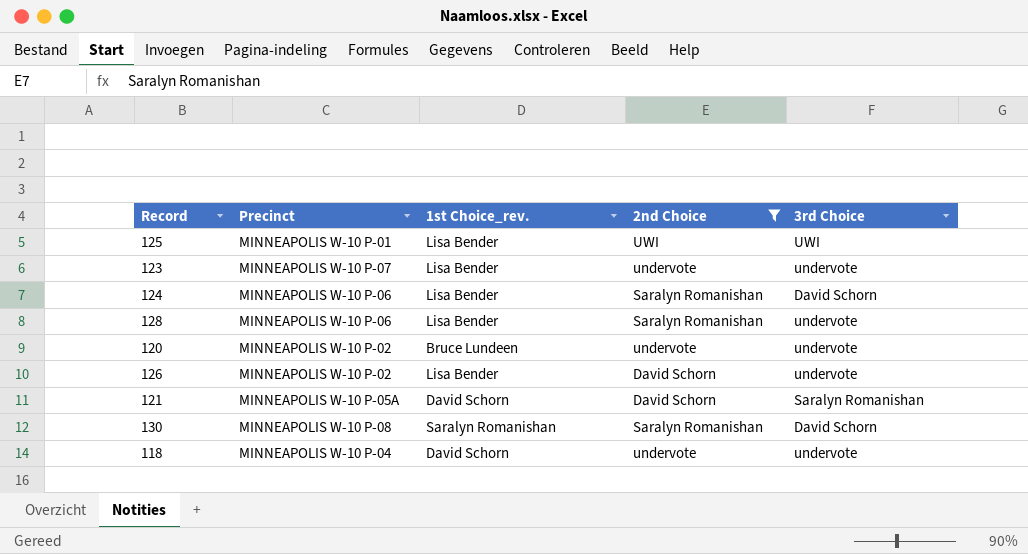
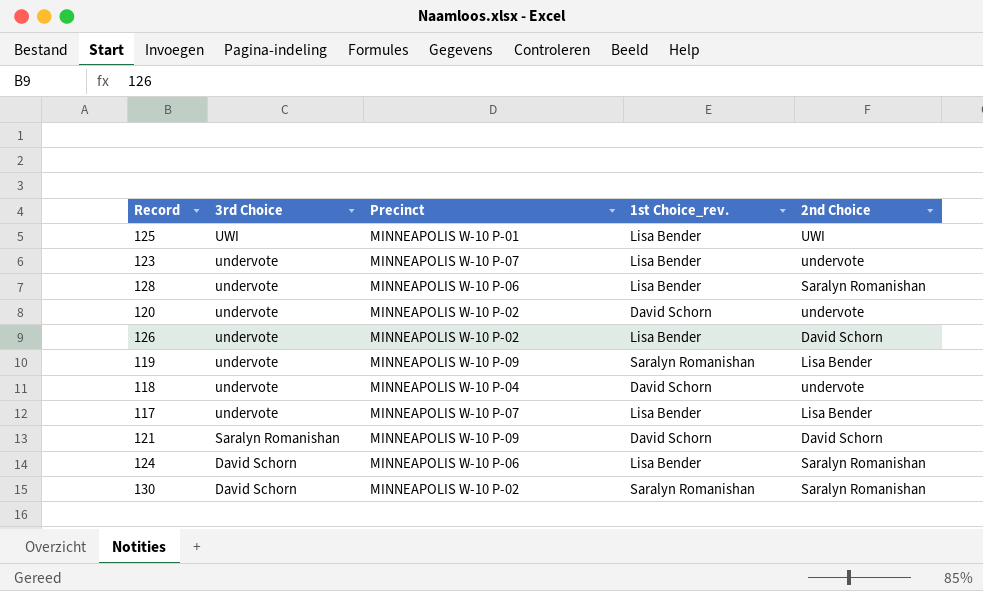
filter: 2nd Choice != Lisa Bender -> none
row order: none -> 3rd Choice descending
column 3rd Choice | position: 5 -> 2
120 | 1st Choice_rev.: Bruce Lundeen -> David Schorn
121 | Precinct: MINNEAPOLIS W-10 P-05A -> MINNEAPOLIS W-10 P-09
130 | Precinct: MINNEAPOLIS W-10 P-08 -> MINNEAPOLIS W-10 P-02

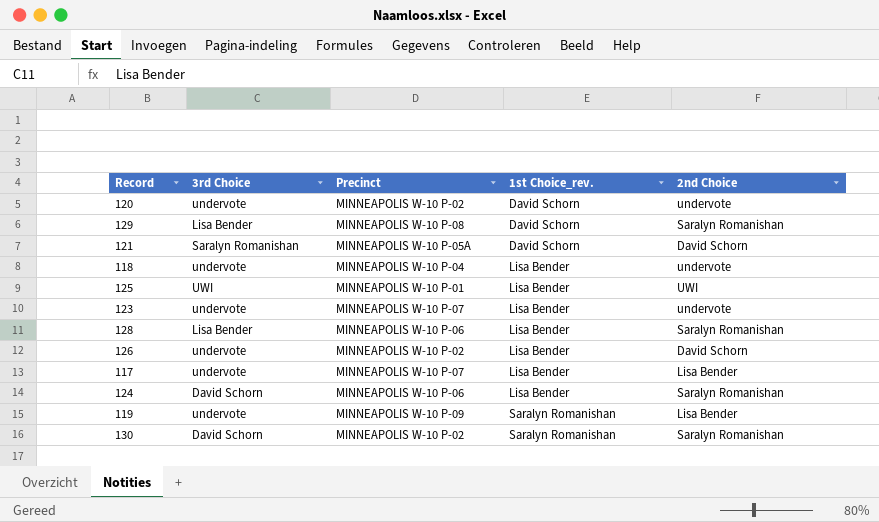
row order: 3rd Choice descending -> 1st Choice_rev. ascending
row 129: none -> Lisa Bender | MINNEAPOLIS W-10 P-08 | David Schorn | Saralyn Romanishan
121 | Precinct: MINNEAPOLIS W-10 P-09 -> MINNEAPOLIS W-10 P-05A
118 | 1st Choice_rev.: David Schorn -> Lisa Bender
128 | 3rd Choice: undervote -> Lisa Bender

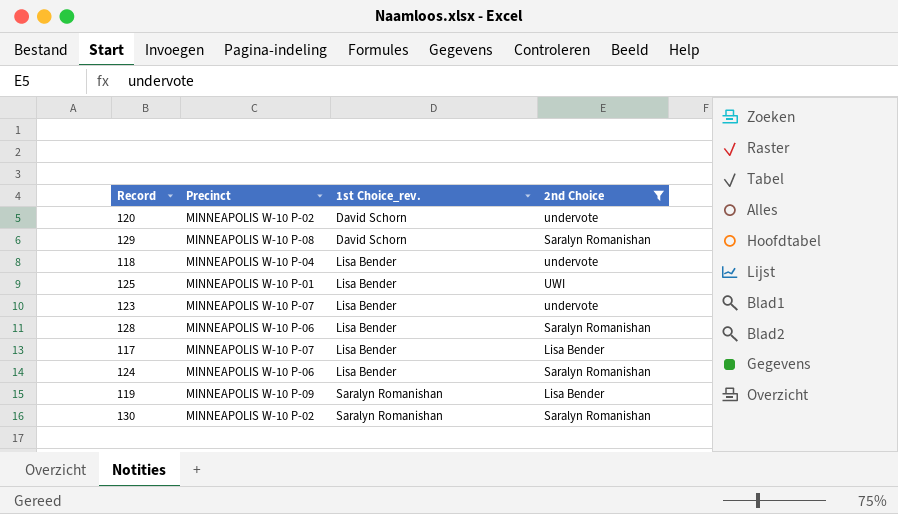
filter: none -> 2nd Choice != David Schorn
column 3rd Choice | position: 2 -> none

